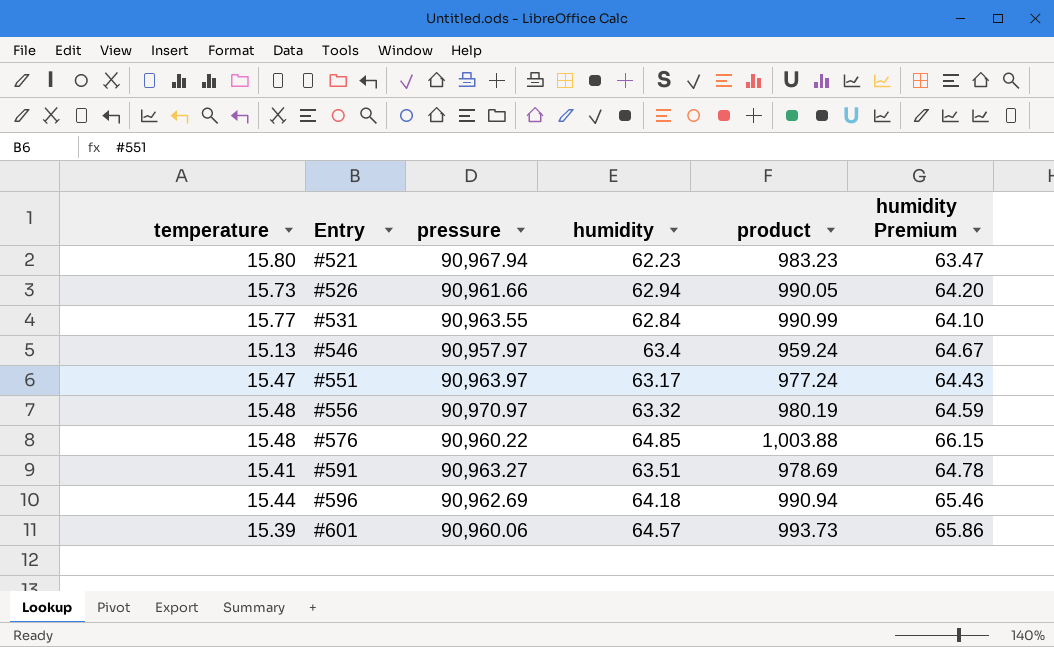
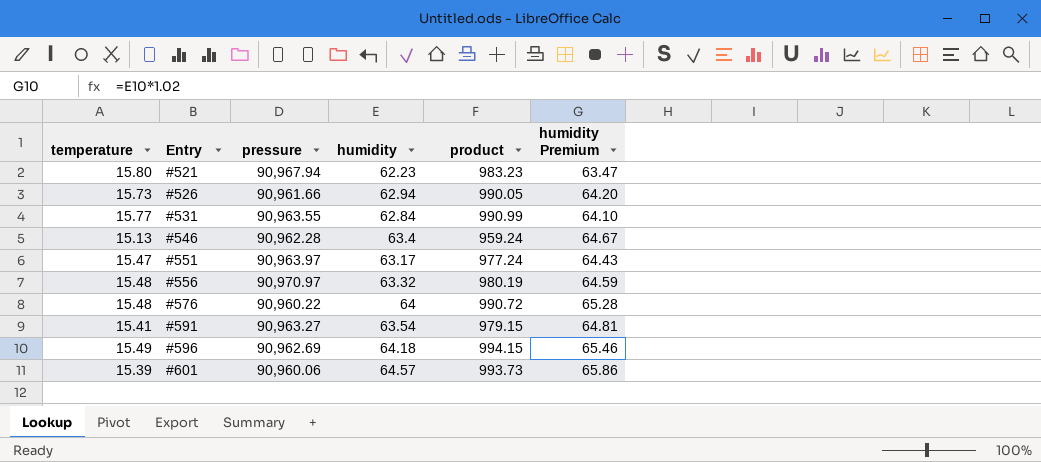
#546 | pressure: 90,957.97 -> 90,962.28
#576 | humidity: 64.85 -> 64
#576 | product: 1,003.88 -> 990.72
#576 | humidity Premium: 66.15 -> 65.28
#591 | humidity: 63.51 -> 63.54
#591 | product: 978.69 -> 979.15
#591 | humidity Premium: 64.78 -> 64.81
#596 | temperature: 15.44 -> 15.49
#596 | product: 990.94 -> 994.15

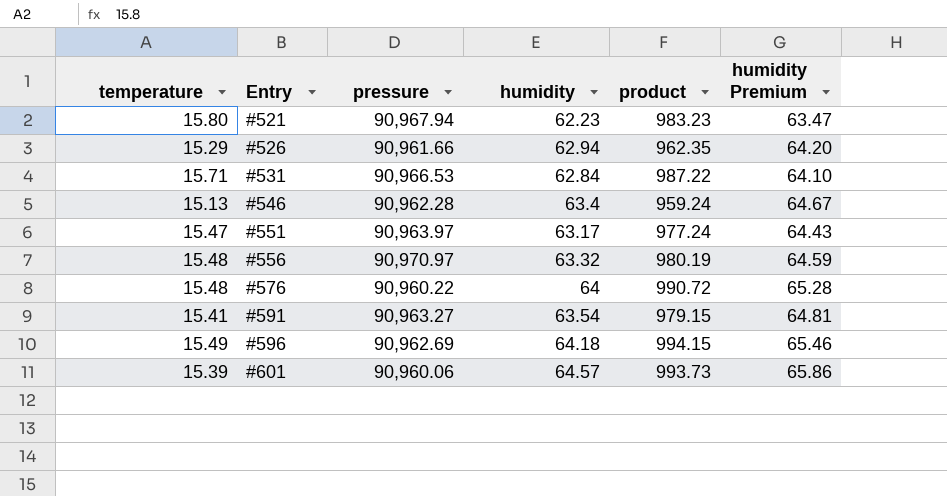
#526 | temperature: 15.73 -> 15.29
#526 | product: 990.05 -> 962.35
#531 | temperature: 15.77 -> 15.71
#531 | pressure: 90,963.55 -> 90,966.53
#531 | product: 990.99 -> 987.22

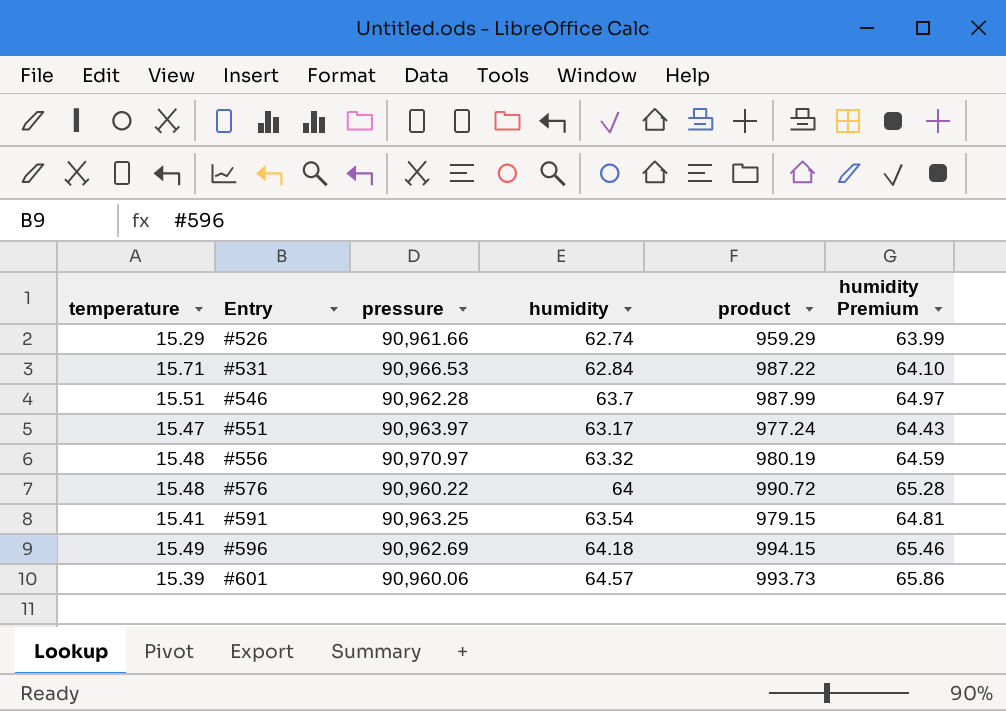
row #521: 15.80 | 90,967.94 | 62.23 | 983.23 | 63.47 -> none
#526 | humidity: 62.94 -> 62.74
#526 | product: 962.35 -> 959.29
#526 | humidity Premium: 64.20 -> 63.99
#546 | temperature: 15.13 -> 15.51
#546 | humidity: 63.4 -> 63.7
#546 | product: 959.24 -> 987.99
#546 | humidity Premium: 64.67 -> 64.97
#591 | pressure: 90,963.27 -> 90,963.25

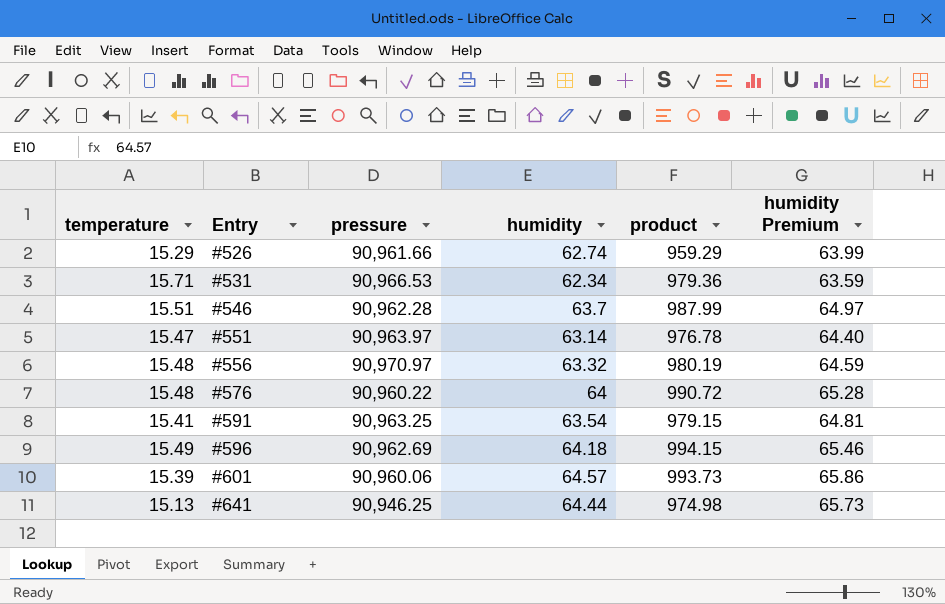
#531 | humidity: 62.84 -> 62.34
#531 | product: 987.22 -> 979.36
#531 | humidity Premium: 64.10 -> 63.59
#551 | humidity: 63.17 -> 63.14
#551 | product: 977.24 -> 976.78
#551 | humidity Premium: 64.43 -> 64.40
row #641: none -> 15.13 | 90,946.25 | 64.44 | 974.98 | 65.73

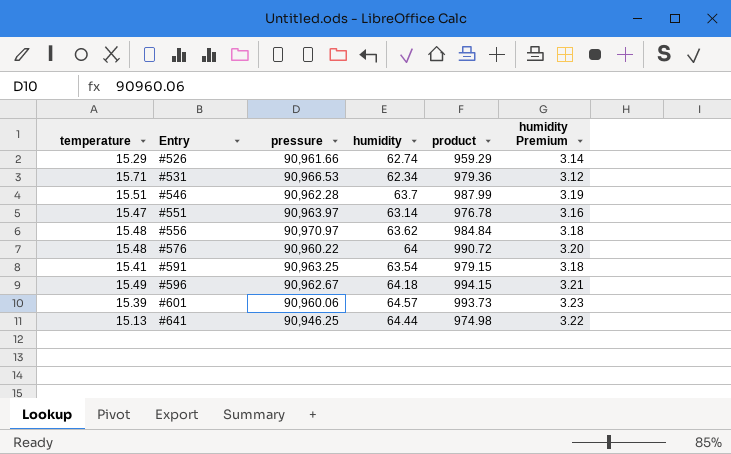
column humidity Premium | formula: [humidity] * 1.02 -> [humidity] * 0.05
#556 | humidity: 63.32 -> 63.62
#556 | product: 980.19 -> 984.84
#596 | pressure: 90,962.69 -> 90,962.67

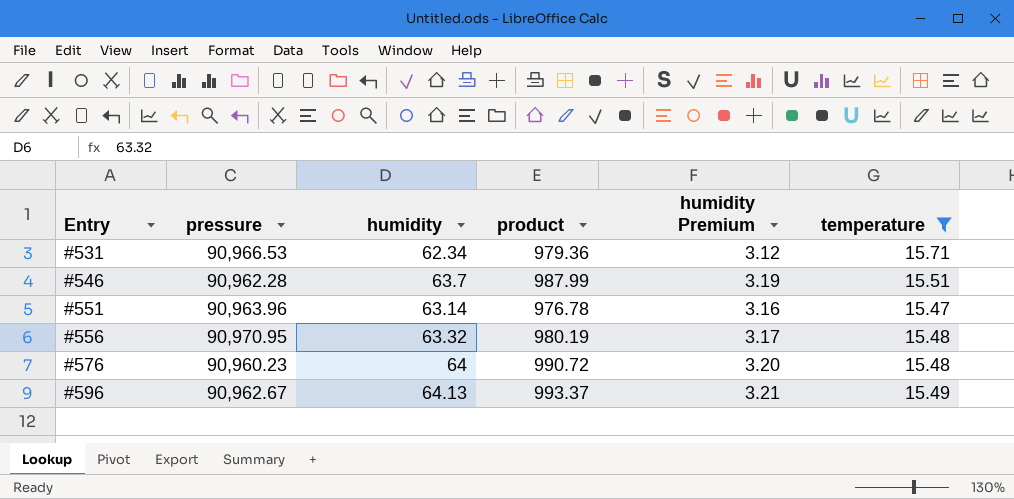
filter: none -> temperature >= 15.47
column temperature | position: 1 -> 6
#551 | pressure: 90,963.97 -> 90,963.96
#556 | pressure: 90,970.97 -> 90,970.95
#556 | humidity: 63.62 -> 63.32
#556 | product: 984.84 -> 980.19
#556 | humidity Premium: 3.18 -> 3.17
#576 | pressure: 90,960.22 -> 90,960.23
#596 | humidity: 64.18 -> 64.13
#596 | product: 994.15 -> 993.37

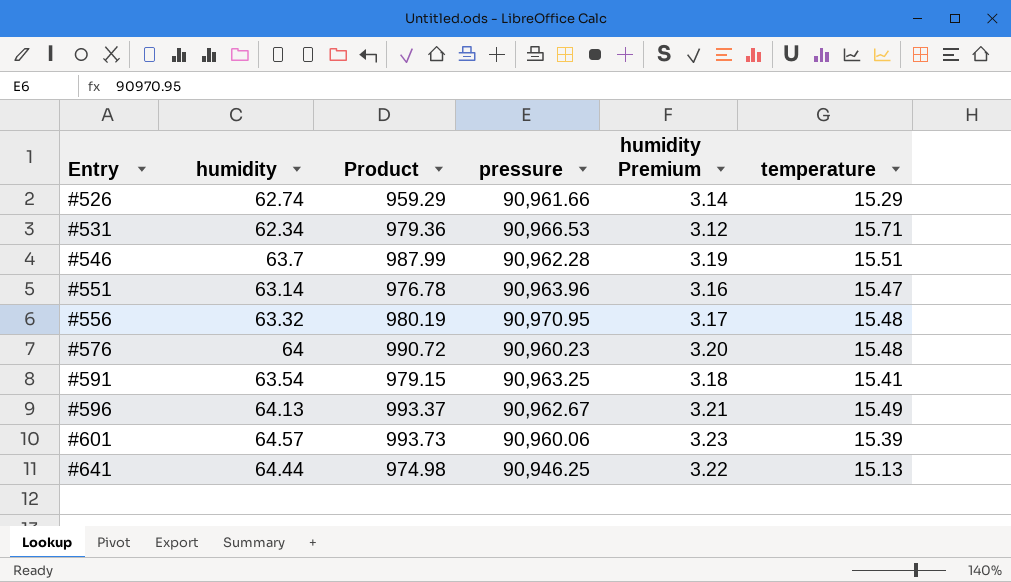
filter: temperature >= 15.47 -> none
column name: product -> Product
column pressure | position: 2 -> 4

